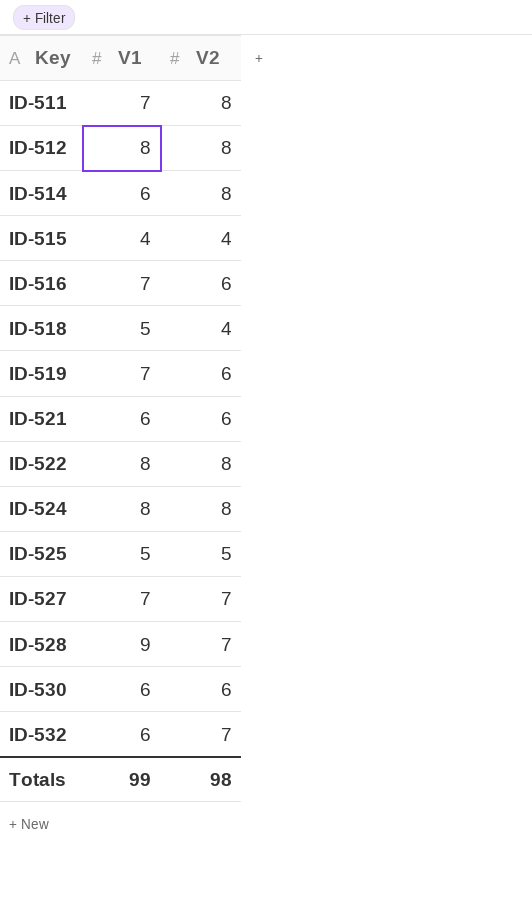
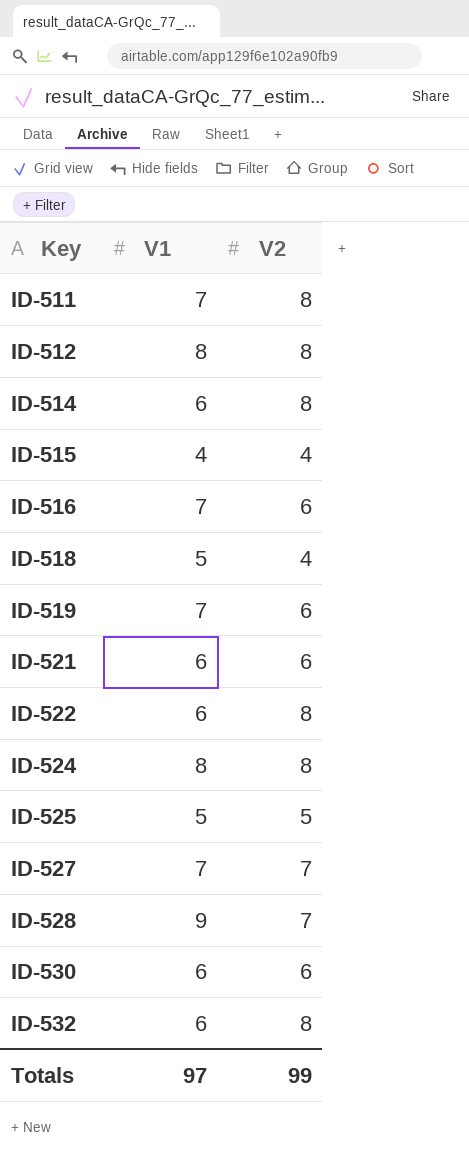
ID-522 | V1: 8 -> 6
ID-532 | V2: 7 -> 8
Totals | V1: 99 -> 97
Totals | V2: 98 -> 99

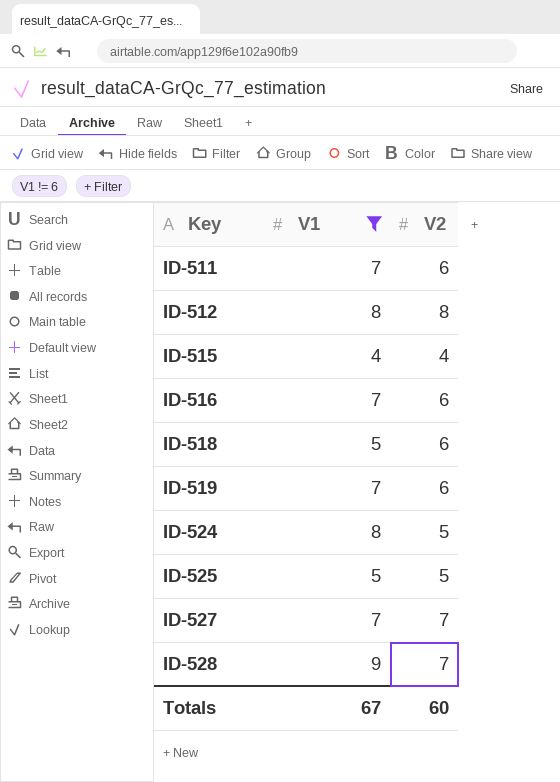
filter: none -> V1 != 6
ID-511 | V2: 8 -> 6
ID-518 | V2: 4 -> 6
ID-524 | V2: 8 -> 5
Totals | V1: 97 -> 67
Totals | V2: 99 -> 60

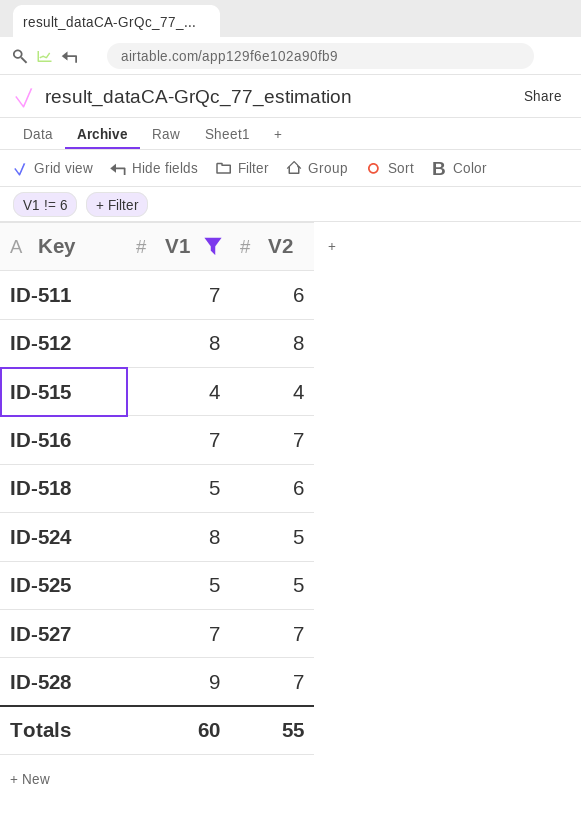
row ID-519: 7 | 6 -> none
ID-516 | V2: 6 -> 7
Totals | V1: 67 -> 60
Totals | V2: 60 -> 55

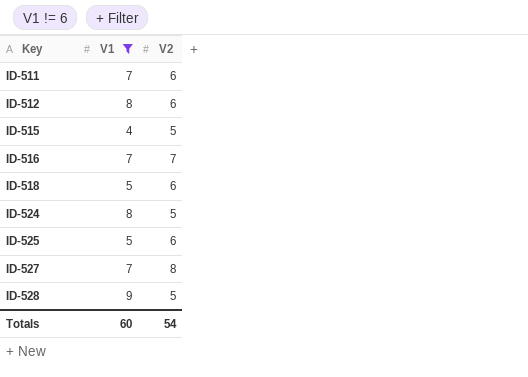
ID-512 | V2: 8 -> 6
ID-515 | V2: 4 -> 5
ID-525 | V2: 5 -> 6
ID-527 | V2: 7 -> 8
ID-528 | V2: 7 -> 5
Totals | V2: 55 -> 54

